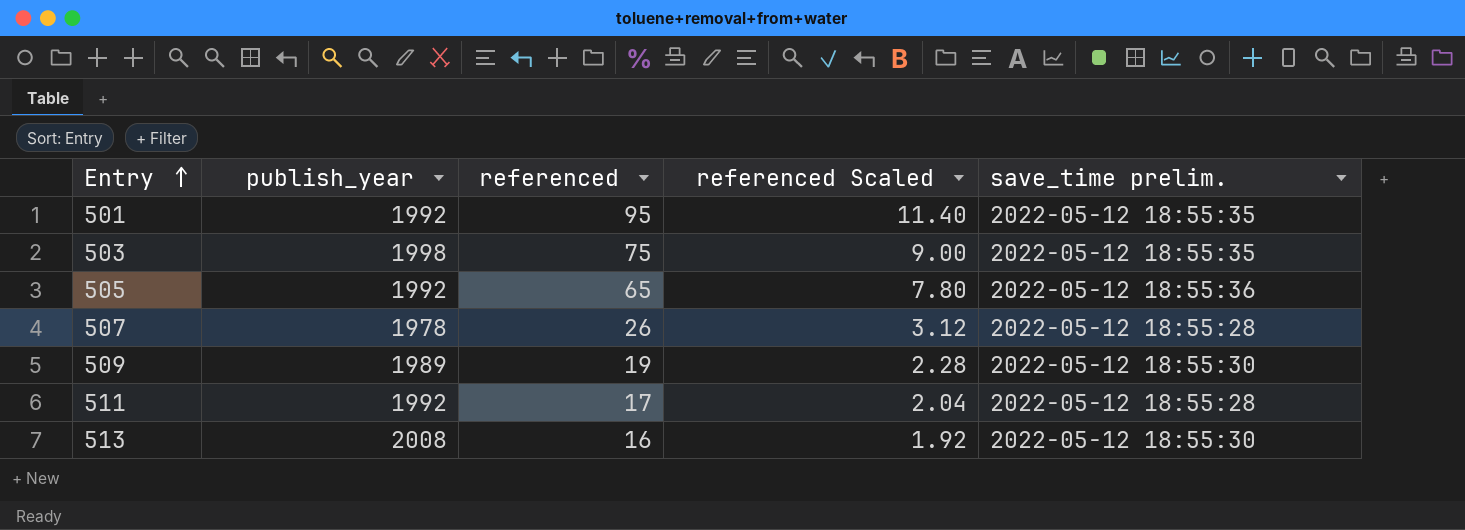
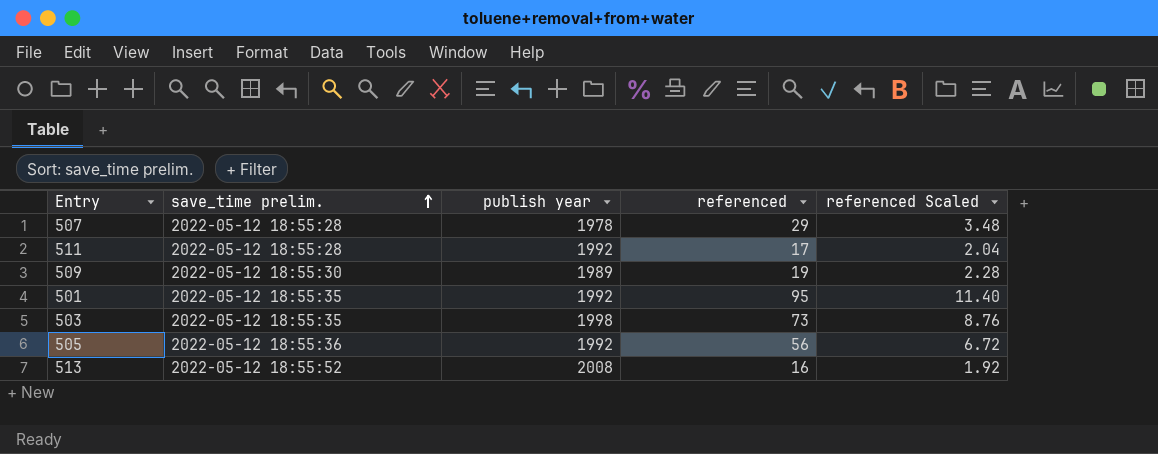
row order: Entry ascending -> save_time prelim. ascending
column save_time prelim. | position: 5 -> 2
column name: publish_year -> publish year
507 | referenced: 26 -> 29
507 | referenced Scaled: 3.12 -> 3.48
503 | referenced: 75 -> 73
503 | referenced Scaled: 9.00 -> 8.76
505 | referenced: 65 -> 56
505 | referenced Scaled: 7.80 -> 6.72
513 | save_time prelim.: 2022-05-12 18:55:30 -> 2022-05-12 18:55:52

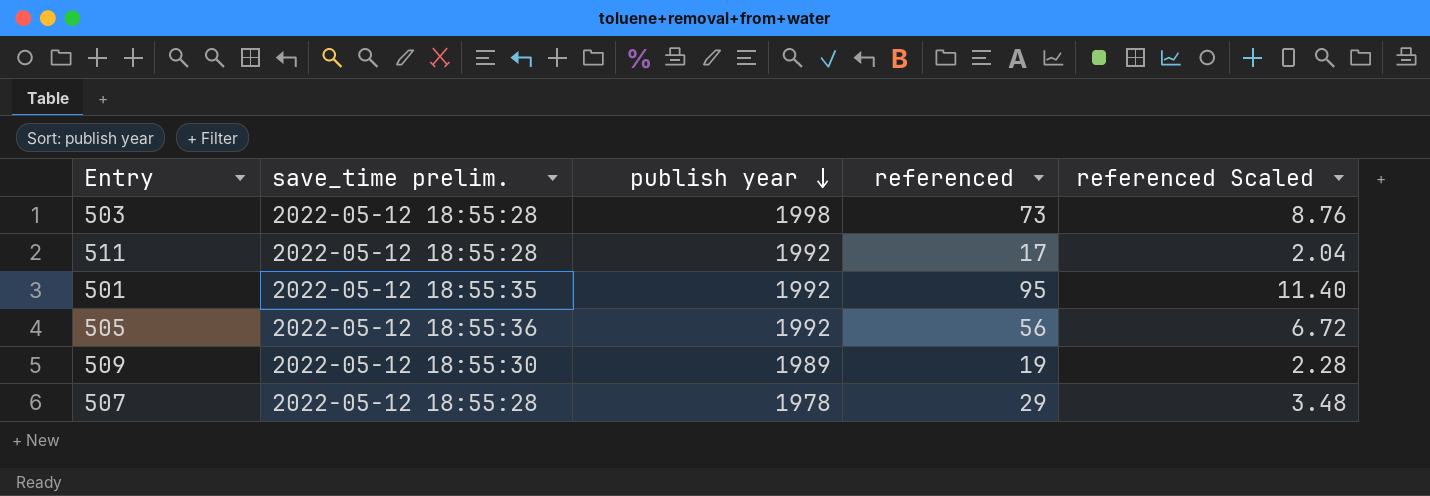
row order: save_time prelim. ascending -> publish year descending
row 513: 2022-05-12 18:55:52 | 2008 | 16 | 1.92 -> none
503 | save_time prelim.: 2022-05-12 18:55:35 -> 2022-05-12 18:55:28

